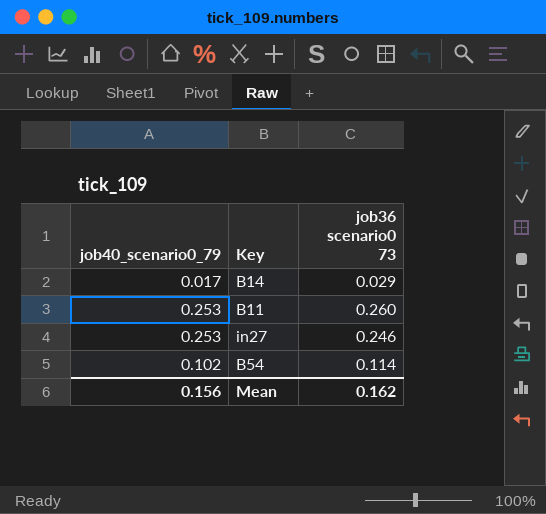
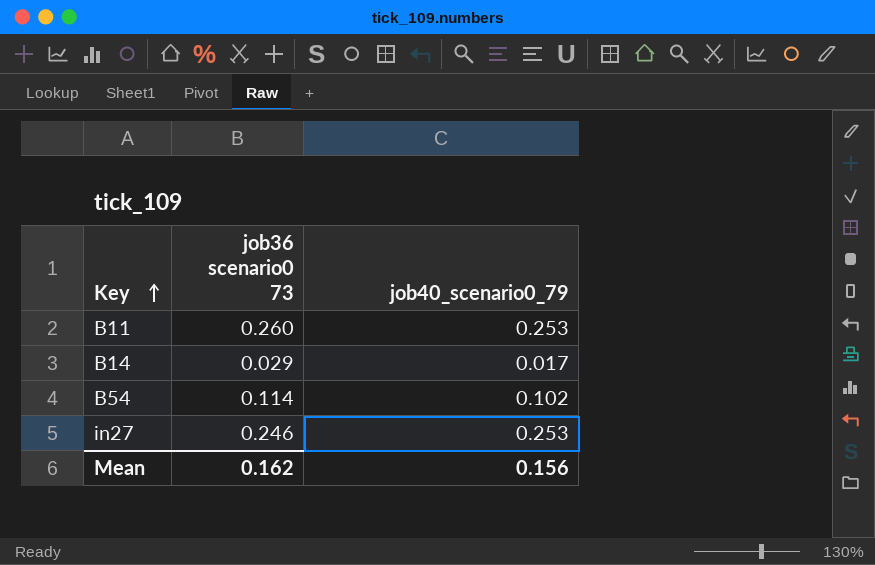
row order: none -> Key ascending
column job40_scenario0_79 | position: 1 -> 3

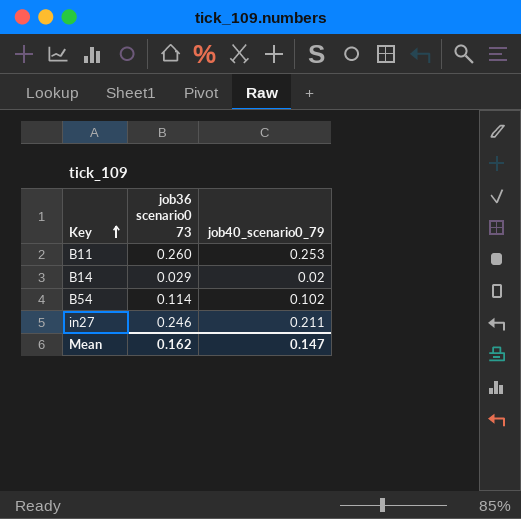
B14 | job40_scenario0_79: 0.017 -> 0.02
in27 | job40_scenario0_79: 0.253 -> 0.211
Mean | job40_scenario0_79: 0.156 -> 0.147

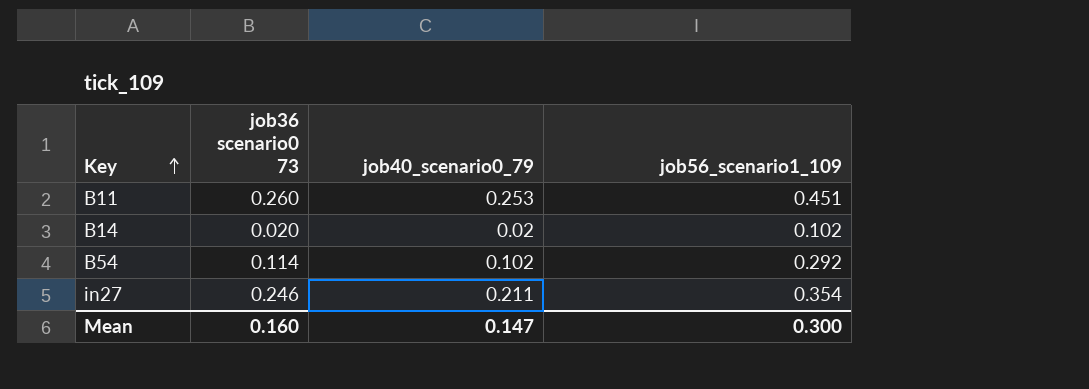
column job56_scenario1_109 | position: none -> 4
B14 | job36 scenario0 73: 0.029 -> 0.020
Mean | job36 scenario0 73: 0.162 -> 0.160

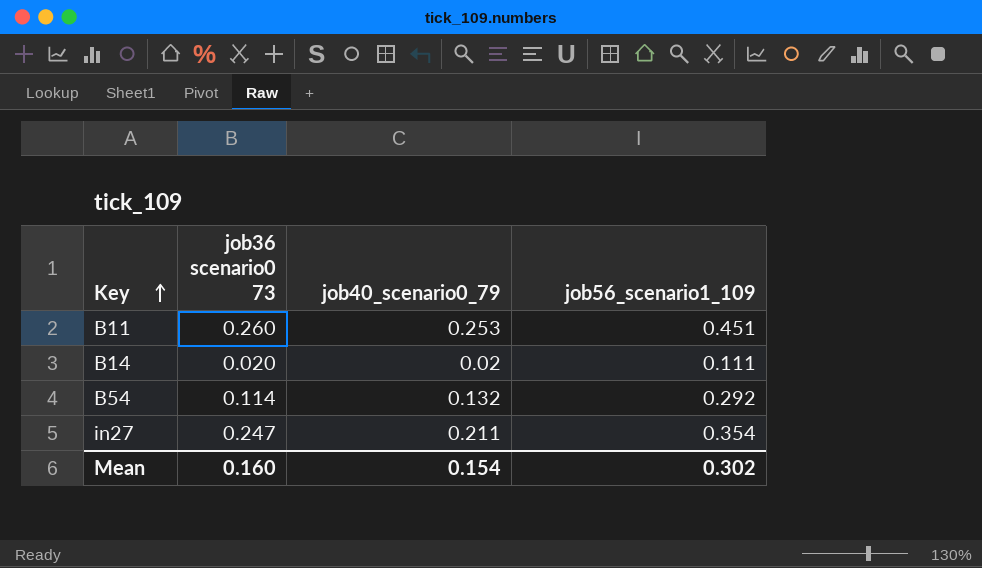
B14 | job56_scenario1_109: 0.102 -> 0.111
B54 | job40_scenario0_79: 0.102 -> 0.132
in27 | job36 scenario0 73: 0.246 -> 0.247
Mean | job40_scenario0_79: 0.147 -> 0.154
Mean | job56_scenario1_109: 0.300 -> 0.302

